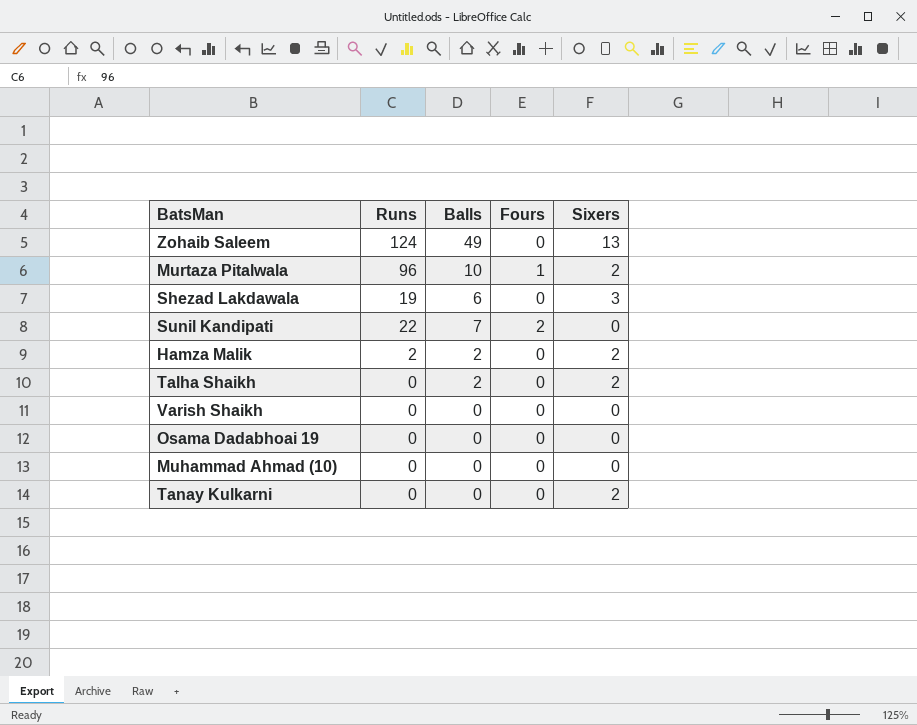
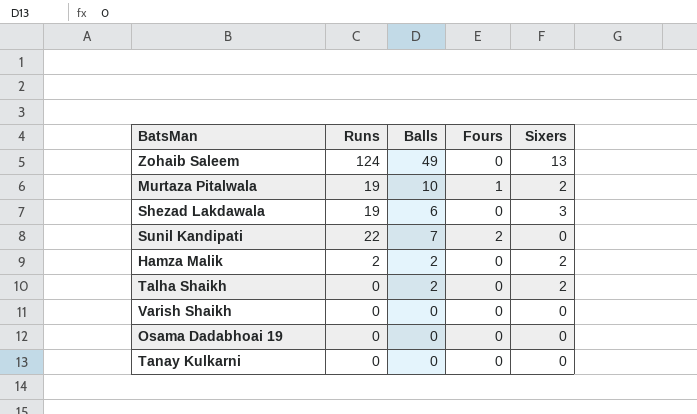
row Muhammad Ahmad (10): 0 | 0 | 0 | 0 -> none
Murtaza Pitalwala | Runs: 96 -> 19
Tanay Kulkarni | Sixers: 2 -> 0

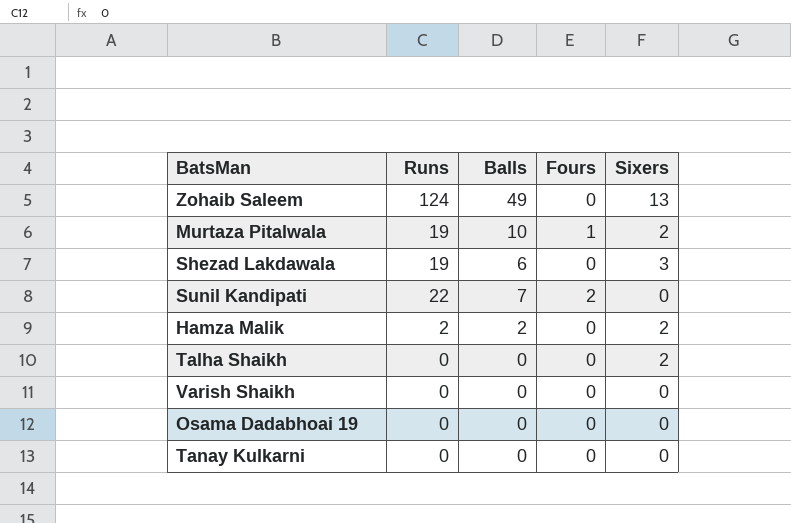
Talha Shaikh | Balls: 2 -> 0

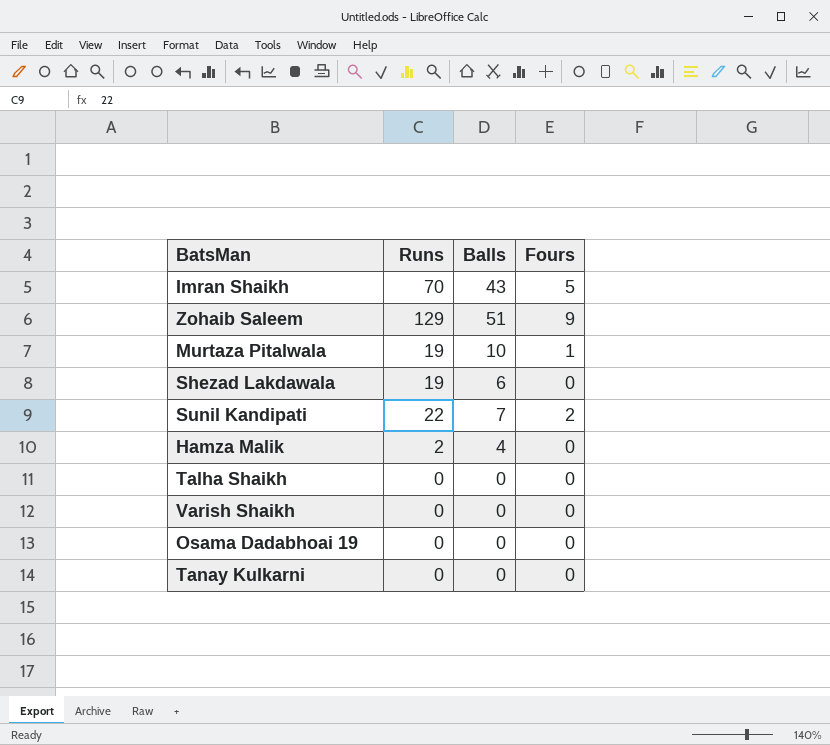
column Sixers | position: 5 -> none
row Imran Shaikh: none -> 70 | 43 | 5
Zohaib Saleem | Runs: 124 -> 129
Zohaib Saleem | Balls: 49 -> 51
Zohaib Saleem | Fours: 0 -> 9
Hamza Malik | Balls: 2 -> 4

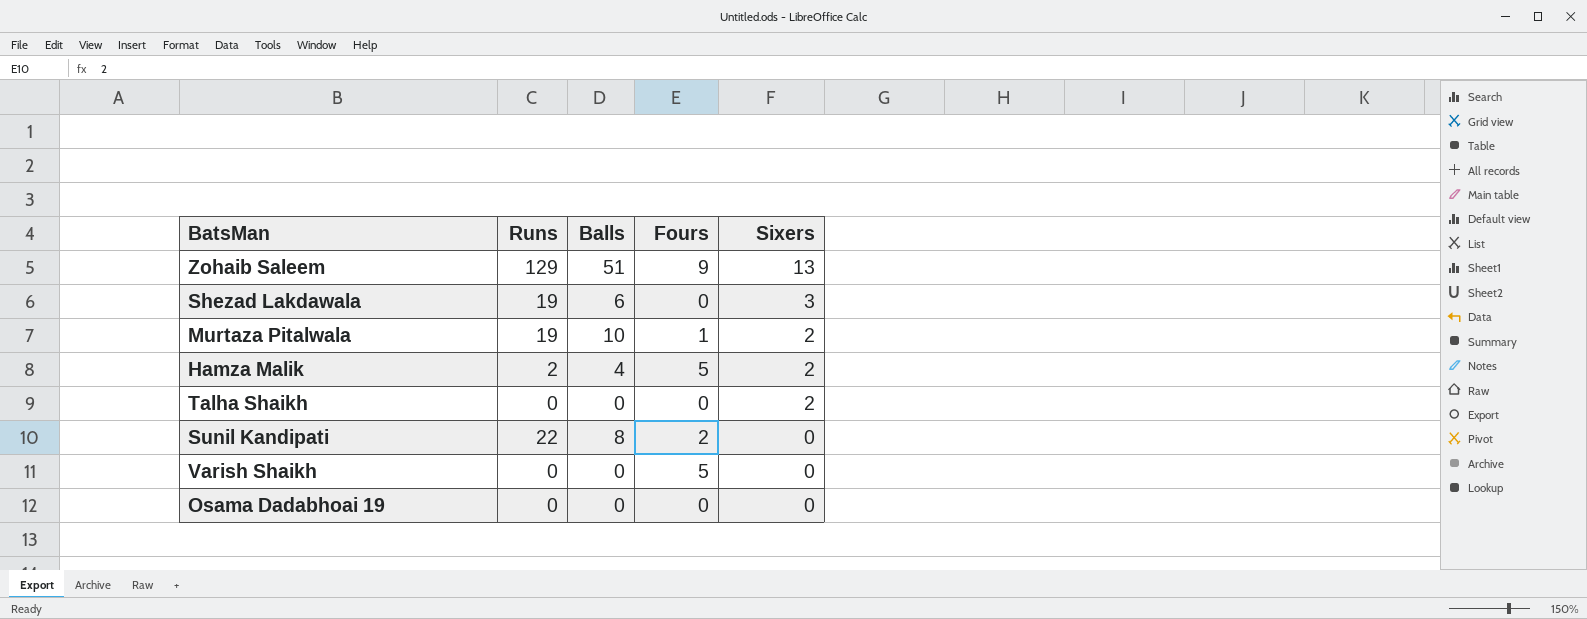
row order: none -> Sixers descending
column Sixers | position: none -> 5
row Imran Shaikh: 70 | 43 | 5 -> none
row Tanay Kulkarni: 0 | 0 | 0 -> none
Hamza Malik | Fours: 0 -> 5
Sunil Kandipati | Balls: 7 -> 8
Varish Shaikh | Fours: 0 -> 5

